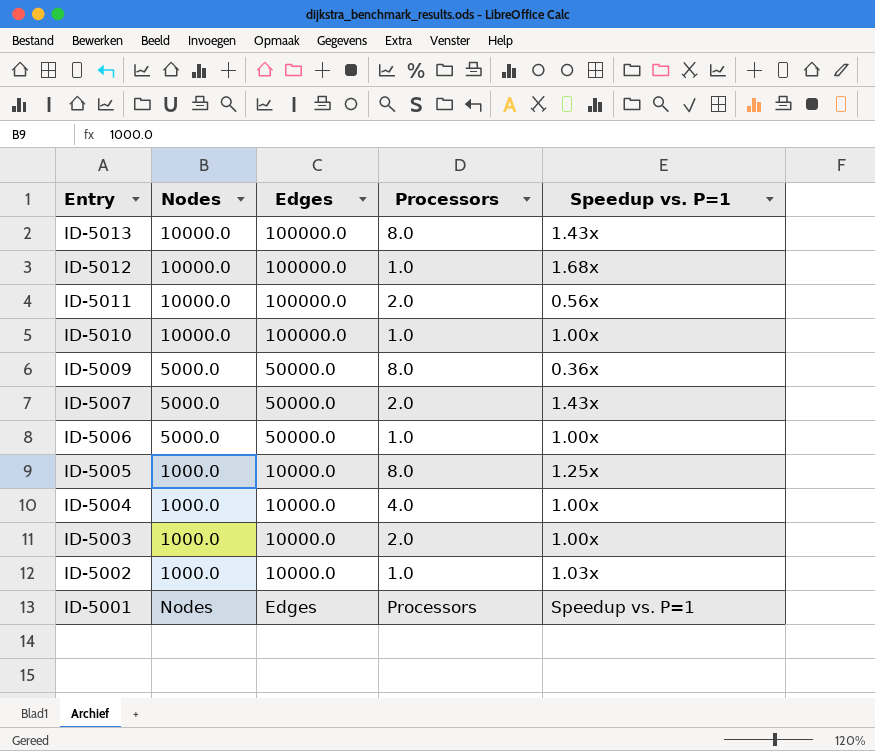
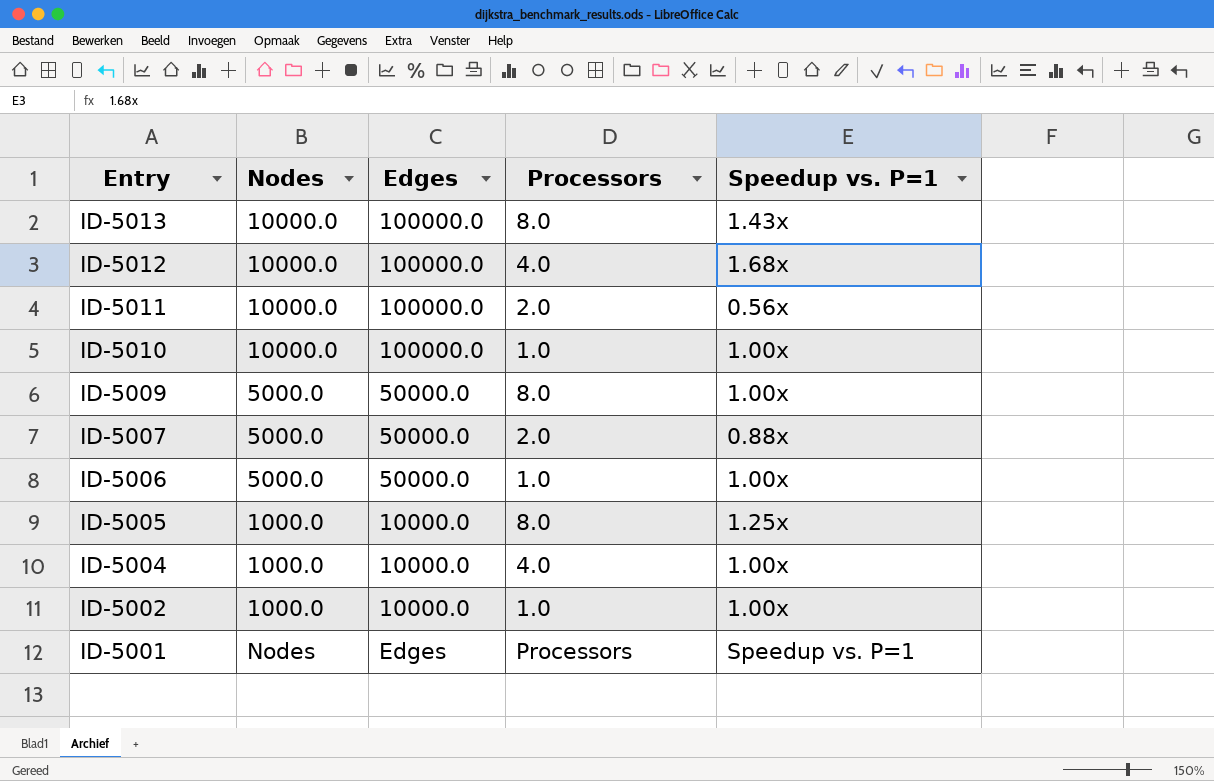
row ID-5003: 1000.0 | 10000.0 | 2.0 | 1.00x -> none
ID-5012 | Processors: 1.0 -> 4.0
ID-5009 | Speedup vs. P=1: 0.36x -> 1.00x
ID-5007 | Speedup vs. P=1: 1.43x -> 0.88x
ID-5002 | Speedup vs. P=1: 1.03x -> 1.00x

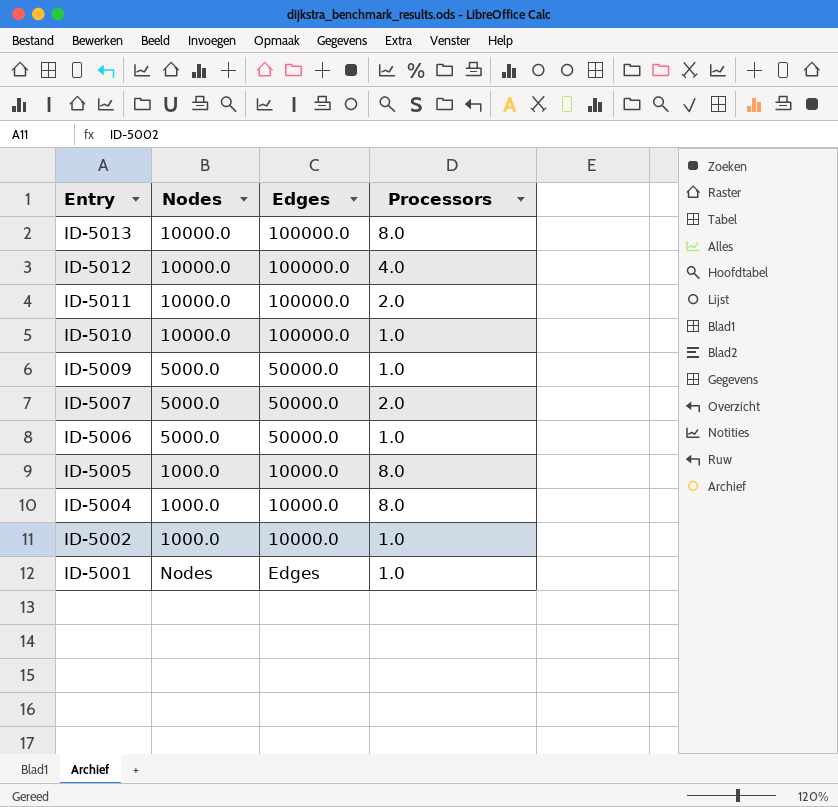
column Speedup vs. P=1 | position: 5 -> none
ID-5009 | Processors: 8.0 -> 1.0
ID-5004 | Processors: 4.0 -> 8.0
ID-5001 | Processors: Processors -> 1.0

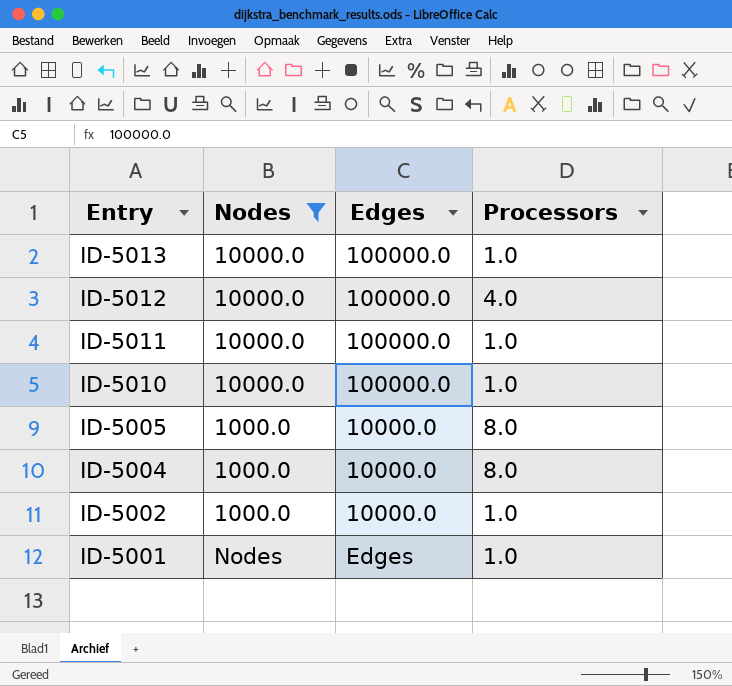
filter: none -> Nodes != 5000.0
ID-5013 | Processors: 8.0 -> 1.0
ID-5011 | Processors: 2.0 -> 1.0

